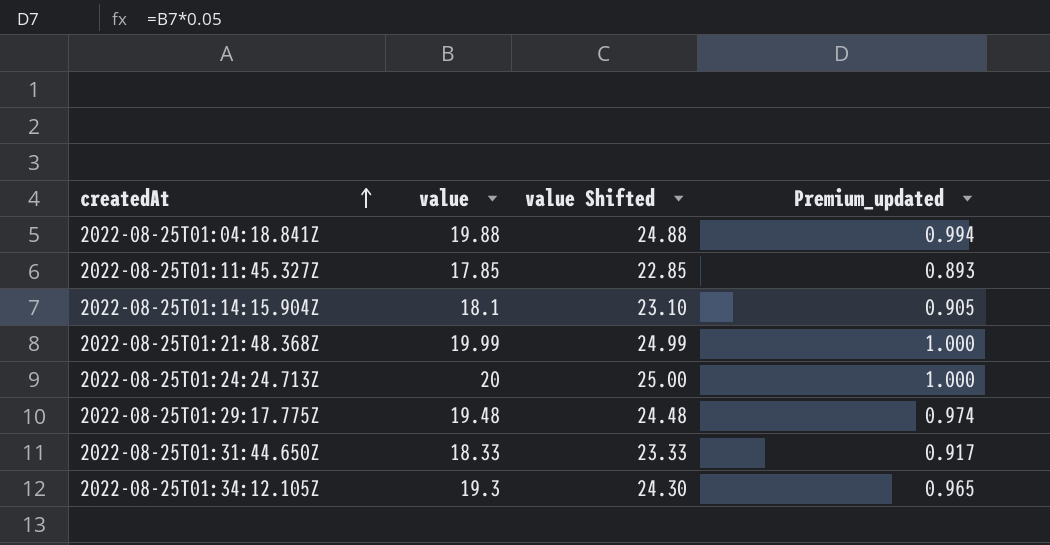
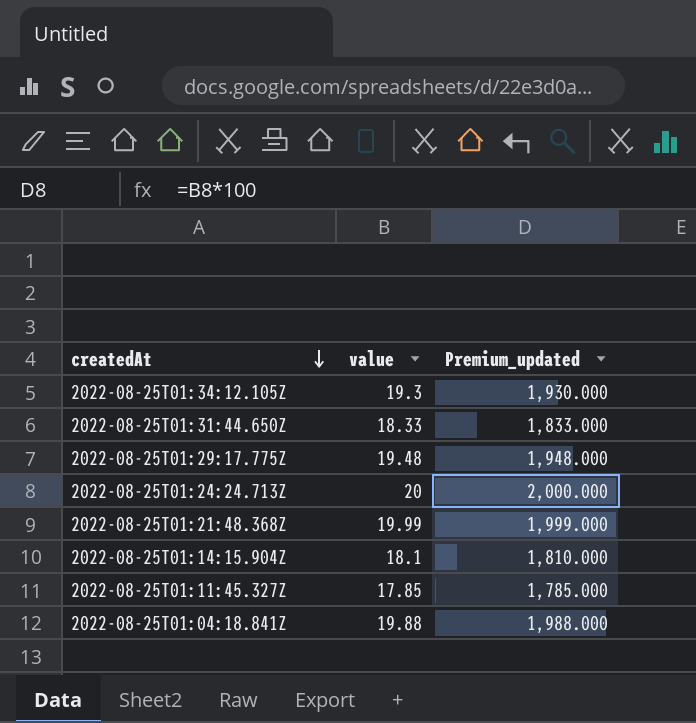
row order: createdAt ascending -> createdAt descending
column value Shifted | formula: [value] + 5 -> none
column Premium_updated | formula: [value] * 0.05 -> [value] * 100

